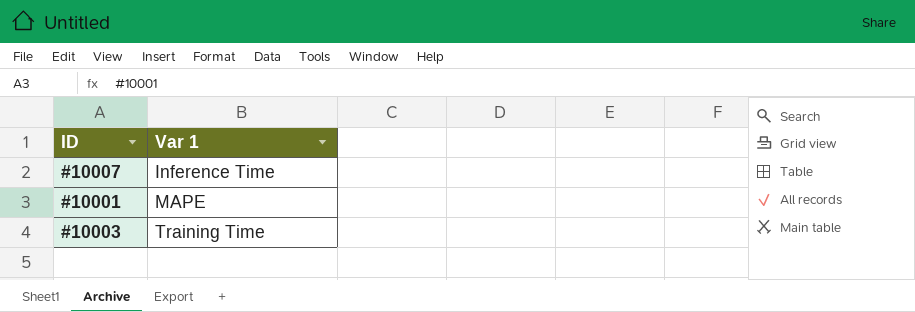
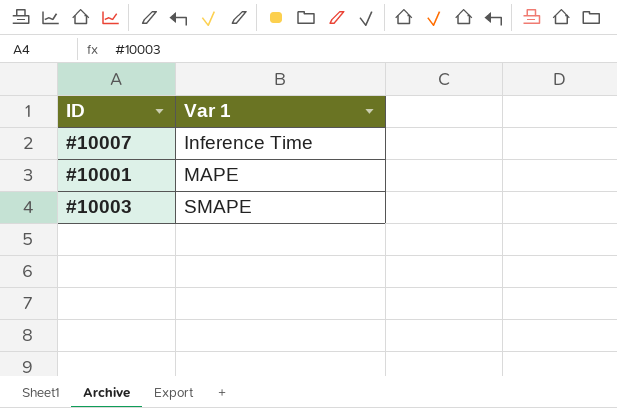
#10003 | Var 1: Training Time -> SMAPE

